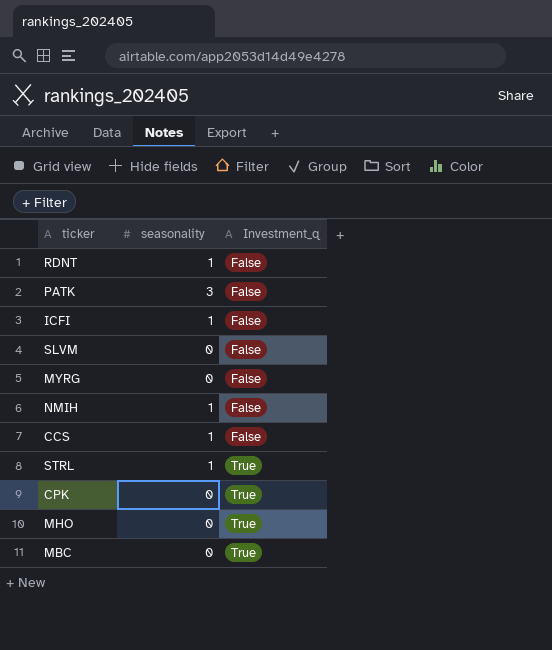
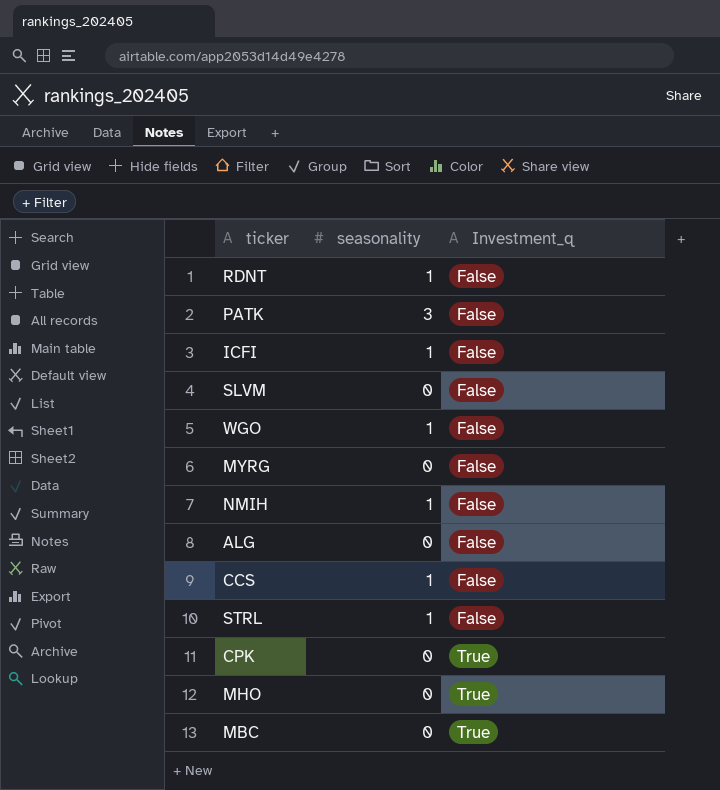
row WGO: none -> 1 | False
row ALG: none -> 0 | False
STRL | Investment_q: True -> False

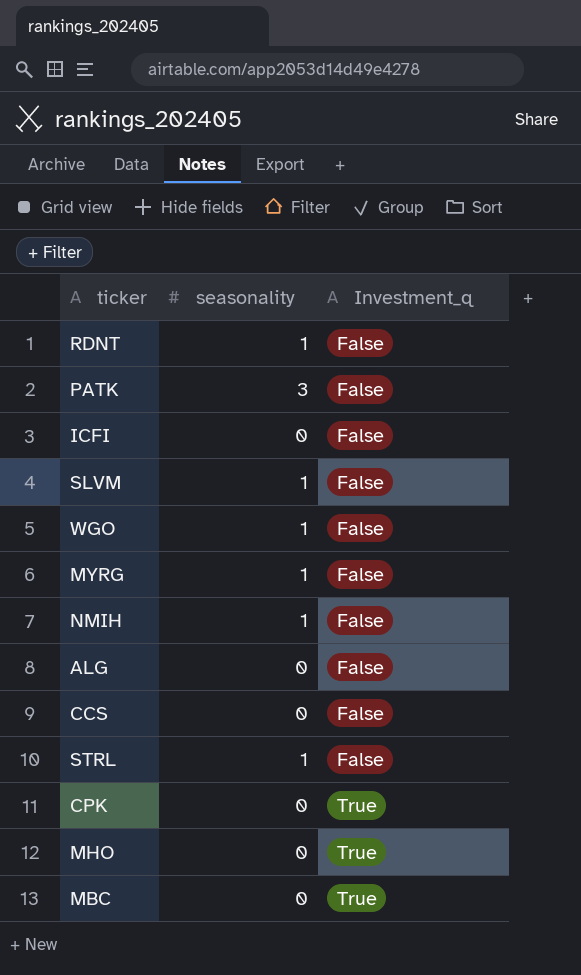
ICFI | seasonality: 1 -> 0
SLVM | seasonality: 0 -> 1
MYRG | seasonality: 0 -> 1
CCS | seasonality: 1 -> 0

